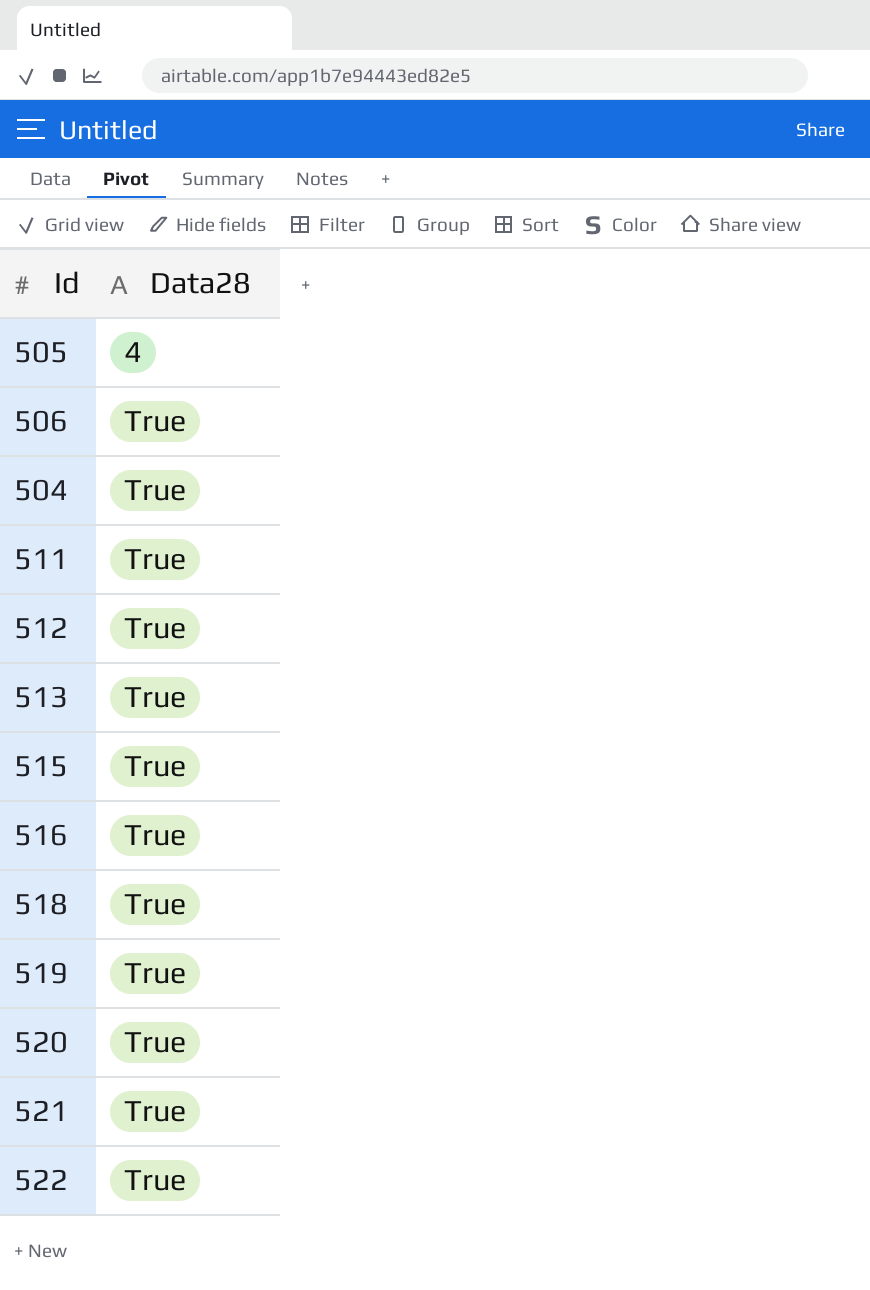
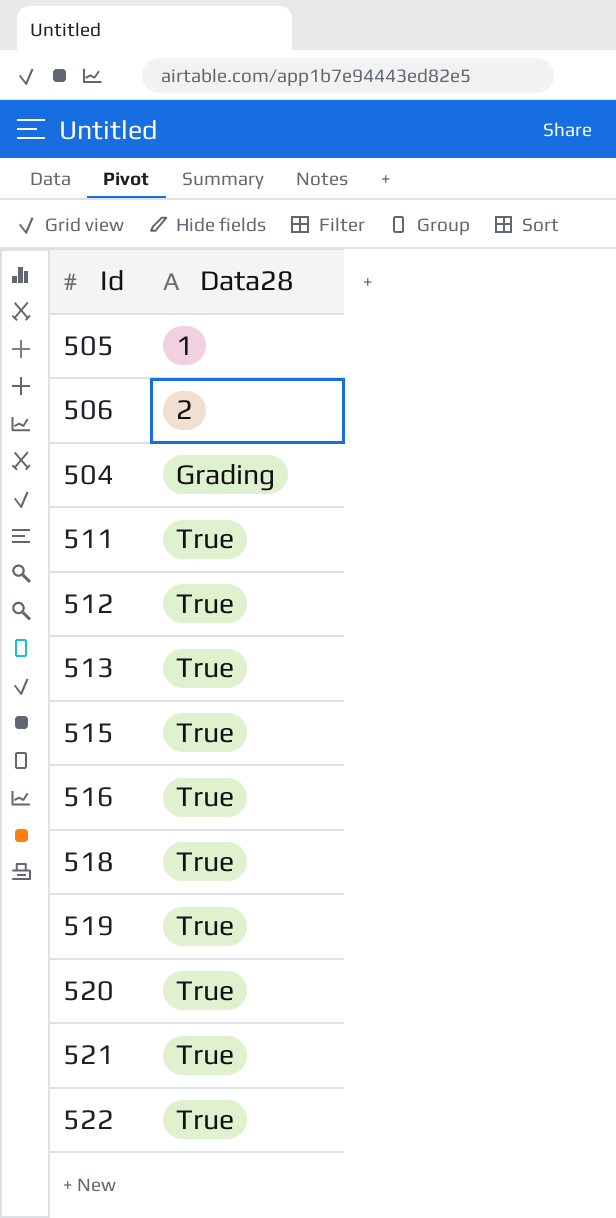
505 | Data28: 4 -> 1
506 | Data28: True -> 2
504 | Data28: True -> Grading

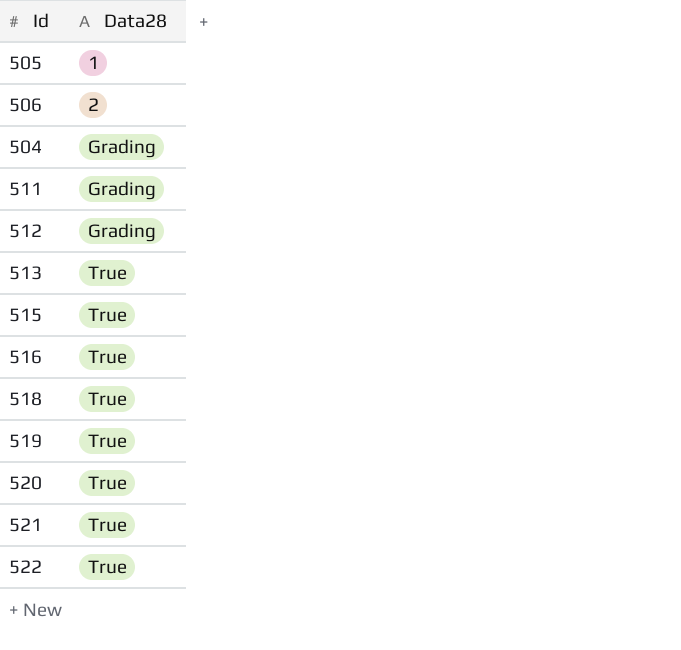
511 | Data28: True -> Grading
512 | Data28: True -> Grading

